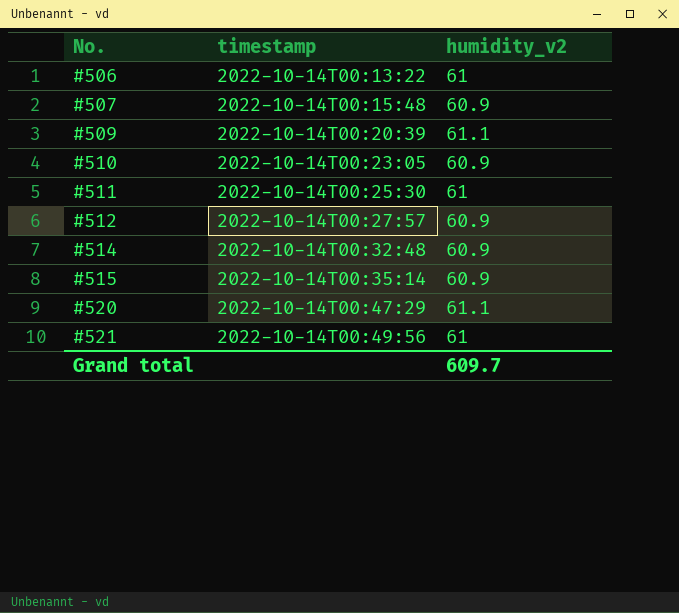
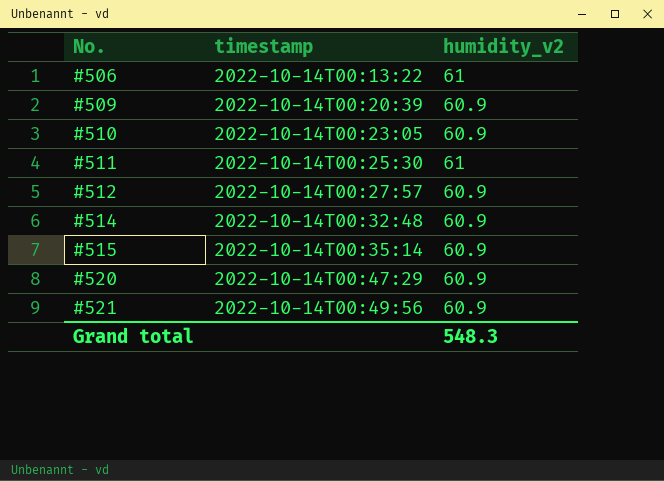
row #507: 2022-10-14T00:15:48 | 60.9 -> none
#509 | humidity_v2: 61.1 -> 60.9
#520 | humidity_v2: 61.1 -> 60.9
#521 | humidity_v2: 61 -> 60.9
Grand total | humidity_v2: 609.7 -> 548.3

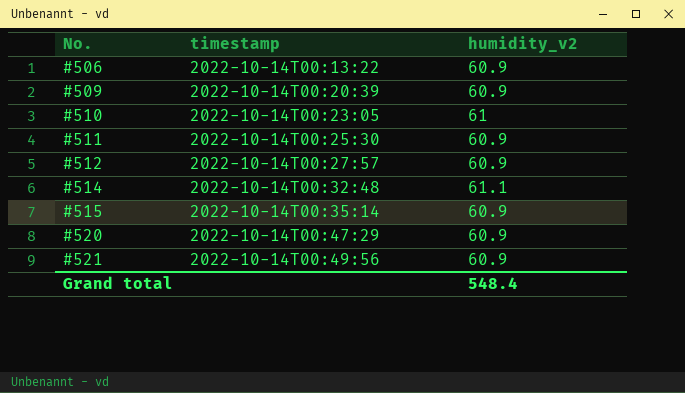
#506 | humidity_v2: 61 -> 60.9
#510 | humidity_v2: 60.9 -> 61
#511 | humidity_v2: 61 -> 60.9
#514 | humidity_v2: 60.9 -> 61.1
Grand total | humidity_v2: 548.3 -> 548.4

